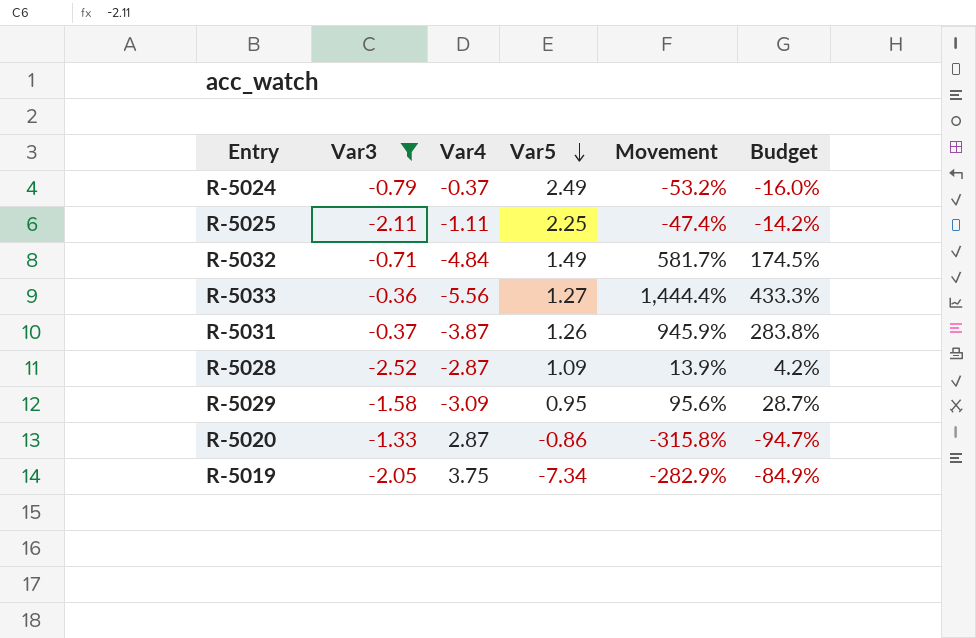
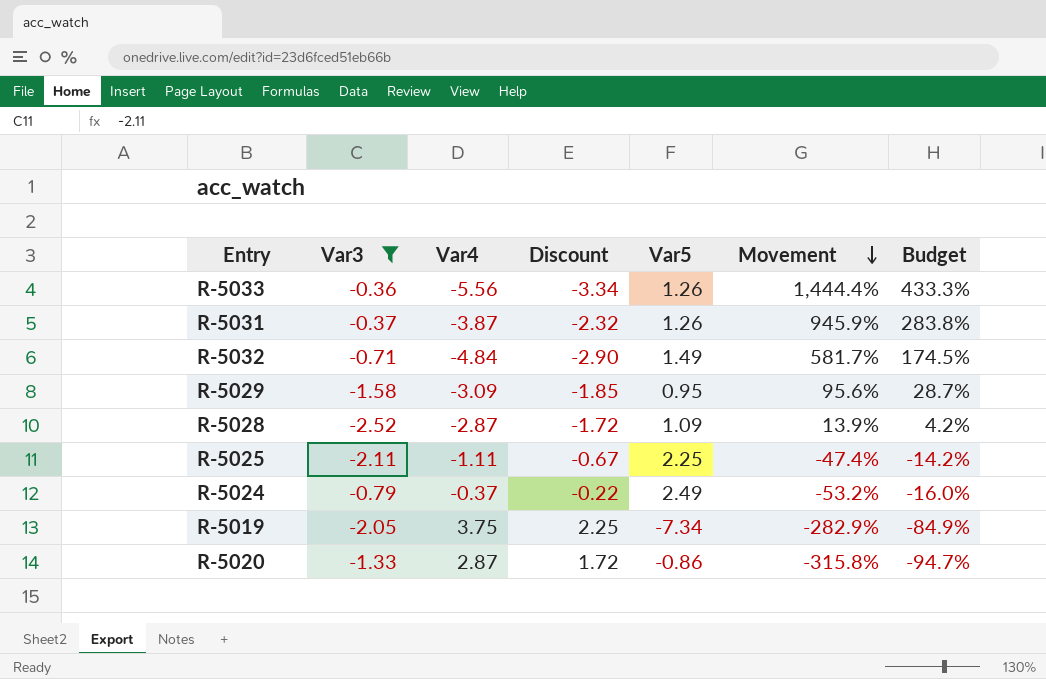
row order: Var5 descending -> Movement descending
column Discount | formula: none -> [Var4] * 0.6
R-5033 | Var5: 1.27 -> 1.26

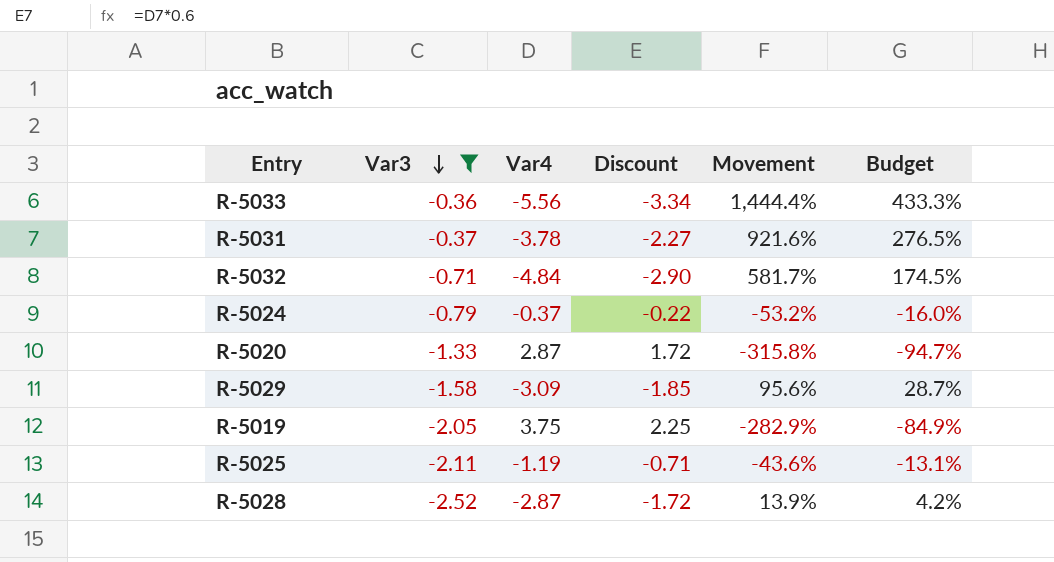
row order: Movement descending -> Var3 descending
column Var5 | position: 5 -> none
R-5031 | Var4: -3.87 -> -3.78
R-5031 | Discount: -2.32 -> -2.27
R-5031 | Movement: 945.9% -> 921.6%
R-5031 | Budget: 283.8% -> 276.5%
R-5025 | Var4: -1.11 -> -1.19
R-5025 | Discount: -0.67 -> -0.71
R-5025 | Movement: -47.4% -> -43.6%
R-5025 | Budget: -14.2% -> -13.1%

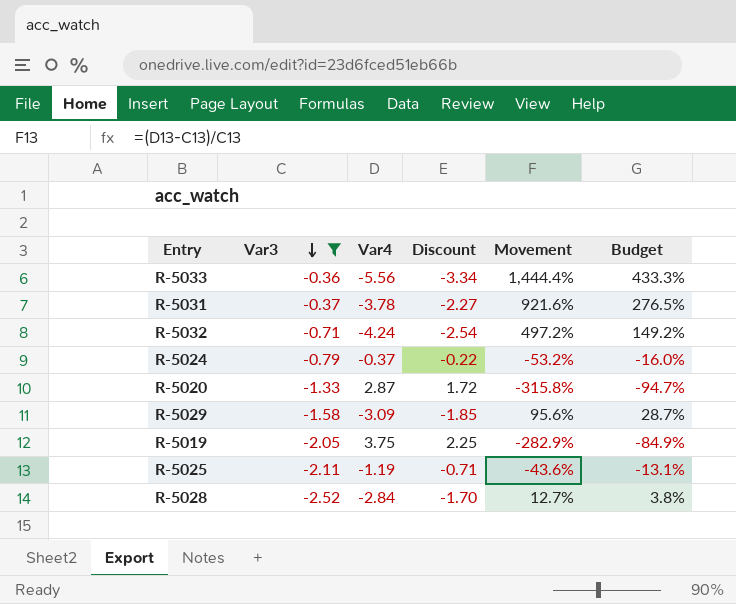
R-5032 | Var4: -4.84 -> -4.24
R-5032 | Discount: -2.90 -> -2.54
R-5032 | Movement: 581.7% -> 497.2%
R-5032 | Budget: 174.5% -> 149.2%
R-5028 | Var4: -2.87 -> -2.84
R-5028 | Discount: -1.72 -> -1.70
R-5028 | Movement: 13.9% -> 12.7%
R-5028 | Budget: 4.2% -> 3.8%

